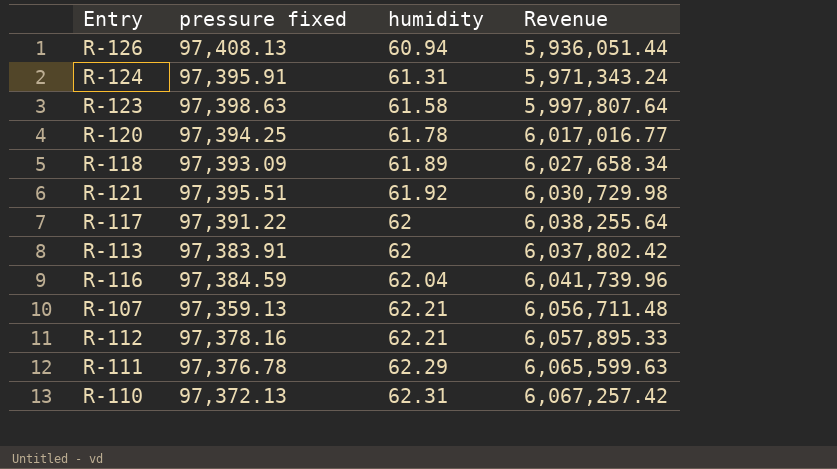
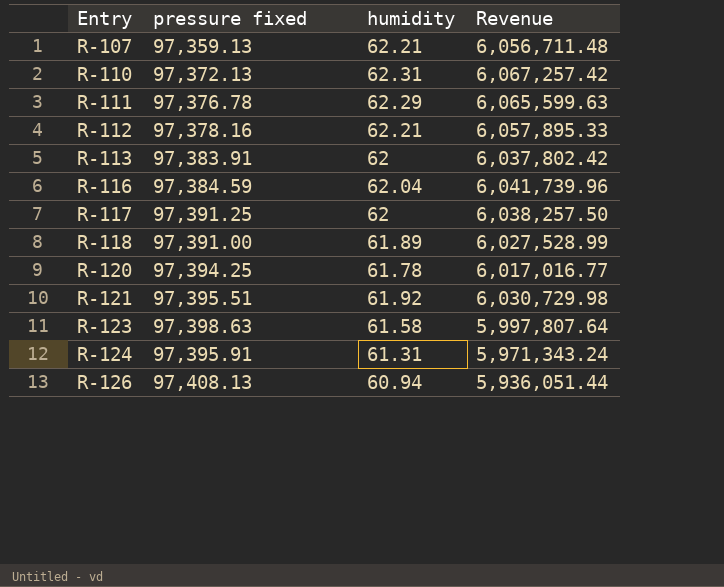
row order: humidity ascending -> Entry ascending
R-117 | pressure fixed: 97,391.22 -> 97,391.25
R-117 | Revenue: 6,038,255.64 -> 6,038,257.50
R-118 | pressure fixed: 97,393.09 -> 97,391.00
R-118 | Revenue: 6,027,658.34 -> 6,027,528.99

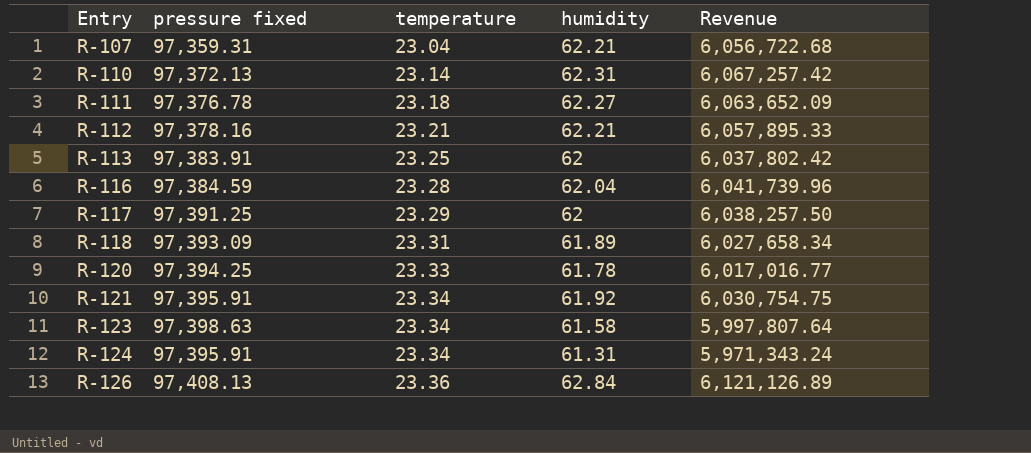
column temperature | position: none -> 3
R-107 | pressure fixed: 97,359.13 -> 97,359.31
R-107 | Revenue: 6,056,711.48 -> 6,056,722.68
R-111 | humidity: 62.29 -> 62.27
R-111 | Revenue: 6,065,599.63 -> 6,063,652.09
R-118 | pressure fixed: 97,391.00 -> 97,393.09
R-118 | Revenue: 6,027,528.99 -> 6,027,658.34
R-121 | pressure fixed: 97,395.51 -> 97,395.91
R-121 | Revenue: 6,030,729.98 -> 6,030,754.75
R-126 | humidity: 60.94 -> 62.84
R-126 | Revenue: 5,936,051.44 -> 6,121,126.89

